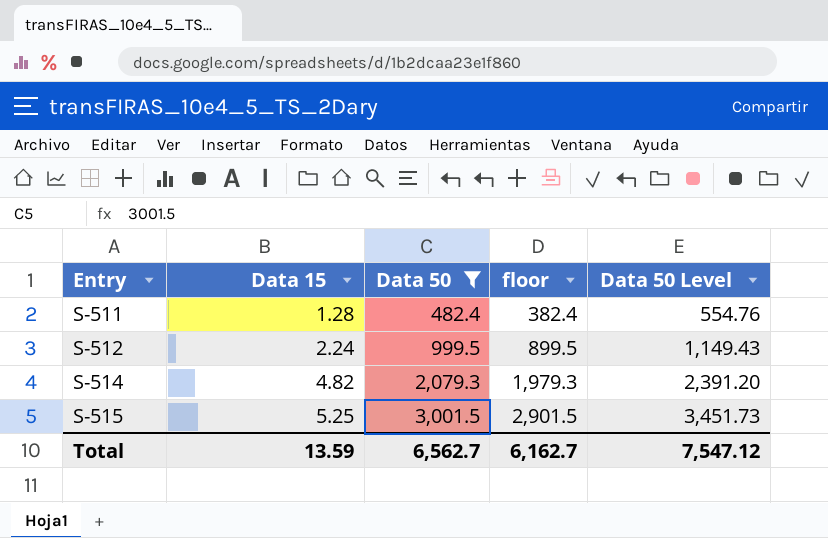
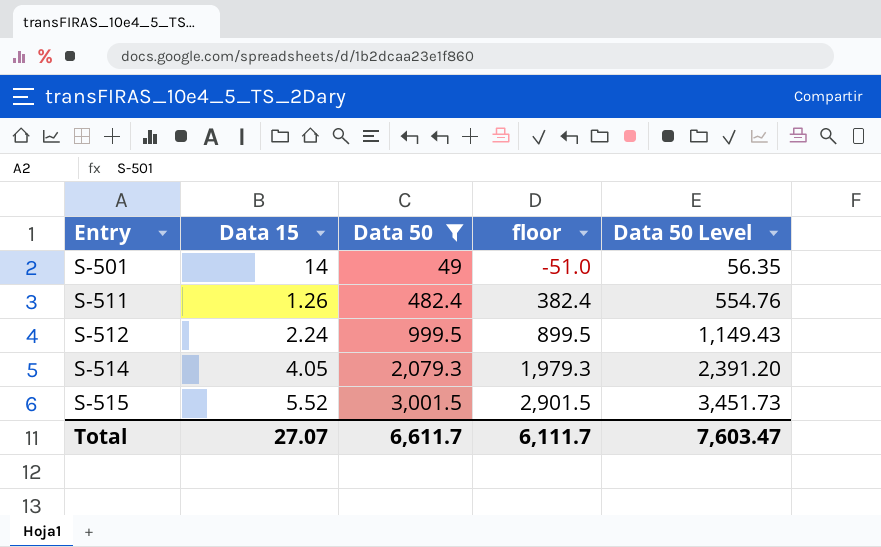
row S-501: none -> 14 | 49 | -51.0 | 56.35
S-511 | Data 15: 1.28 -> 1.26
S-514 | Data 15: 4.82 -> 4.05
S-515 | Data 15: 5.25 -> 5.52
Total | Data 15: 13.59 -> 27.07
Total | Data 50: 6,562.7 -> 6,611.7
Total | floor: 6,162.7 -> 6,111.7
Total | Data 50 Level: 7,547.12 -> 7,603.47

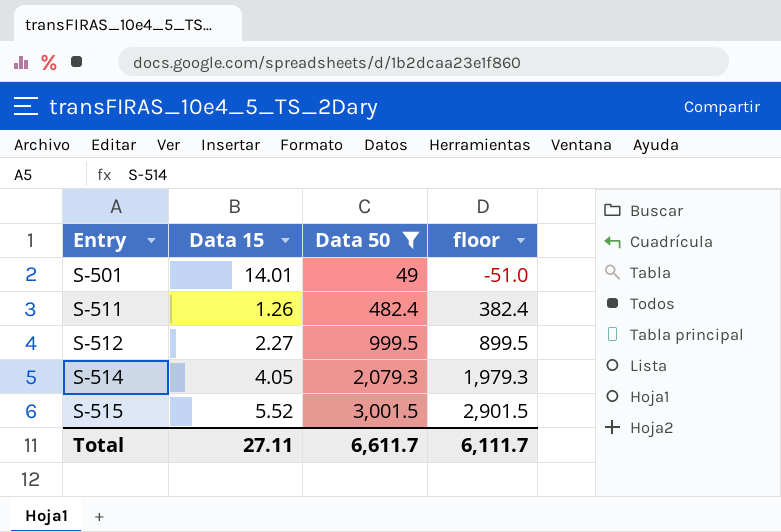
column Data 50 Level | formula: [Data 50] * 1.15 -> none
S-501 | Data 15: 14 -> 14.01
S-512 | Data 15: 2.24 -> 2.27
Total | Data 15: 27.07 -> 27.11

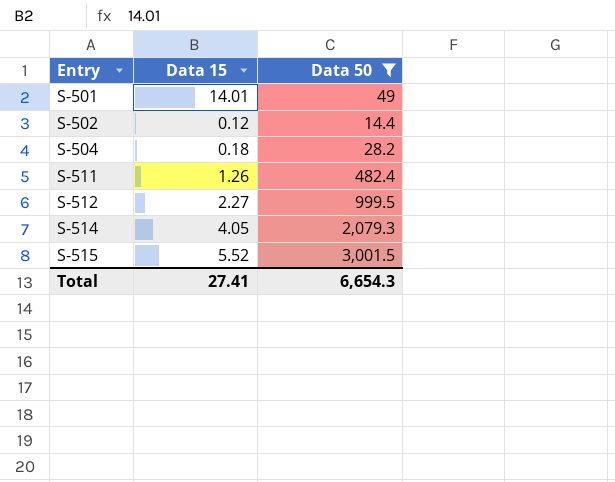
column floor | formula: [Data 50] - 100 -> none
row S-502: none -> 0.12 | 14.4
row S-504: none -> 0.18 | 28.2
Total | Data 15: 27.11 -> 27.41
Total | Data 50: 6,611.7 -> 6,654.3

